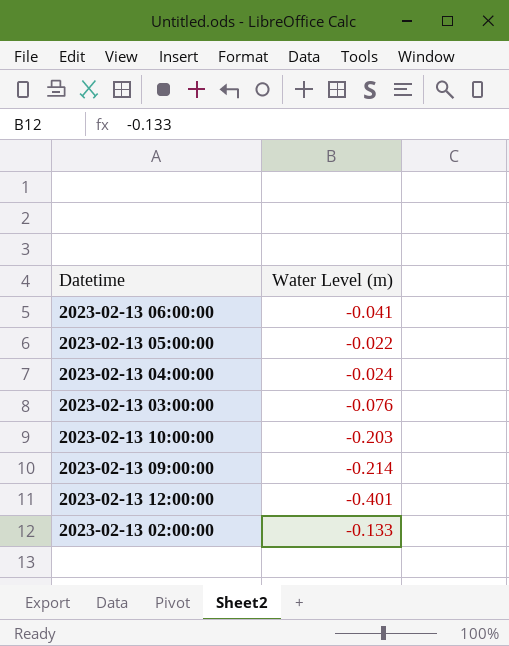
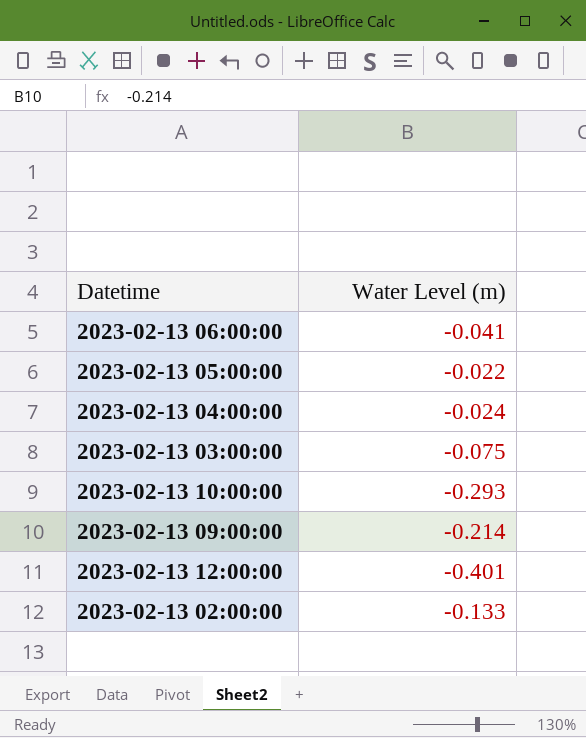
2023-02-13 03:00:00 | Water Level (m): -0.076 -> -0.075
2023-02-13 10:00:00 | Water Level (m): -0.203 -> -0.293

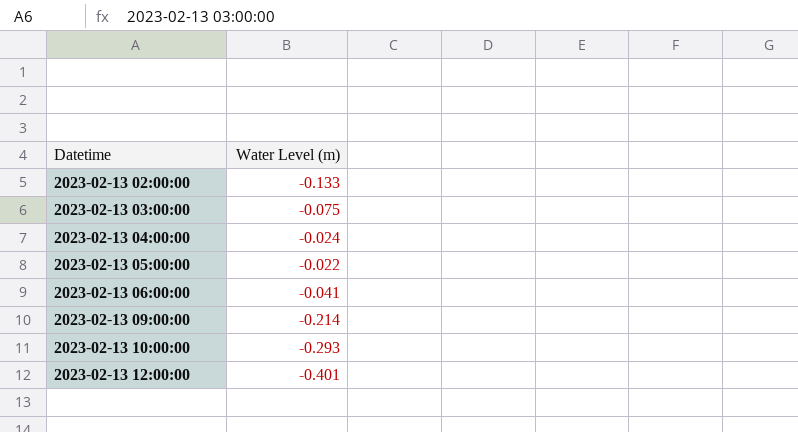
row order: none -> Datetime ascending

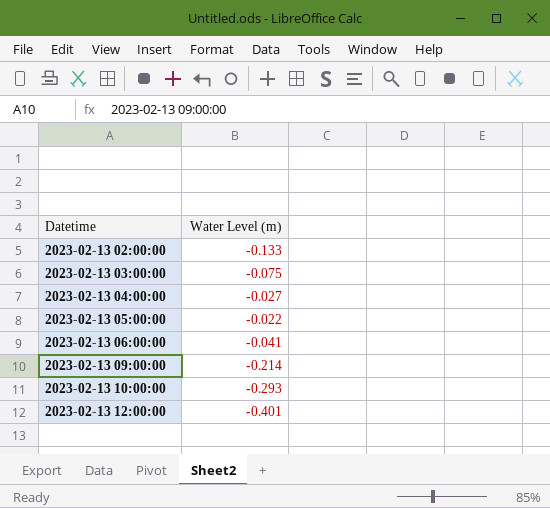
2023-02-13 04:00:00 | Water Level (m): -0.024 -> -0.027

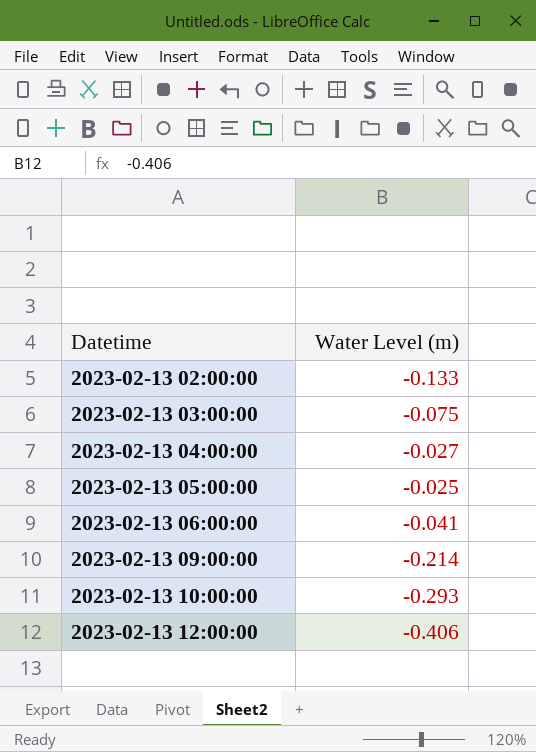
2023-02-13 05:00:00 | Water Level (m): -0.022 -> -0.025
2023-02-13 12:00:00 | Water Level (m): -0.401 -> -0.406

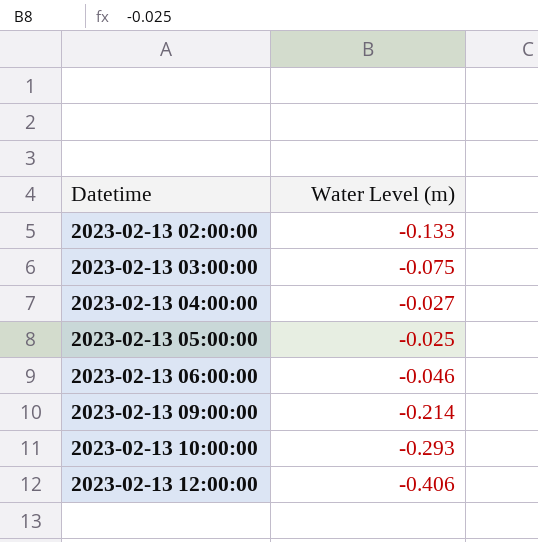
2023-02-13 06:00:00 | Water Level (m): -0.041 -> -0.046

